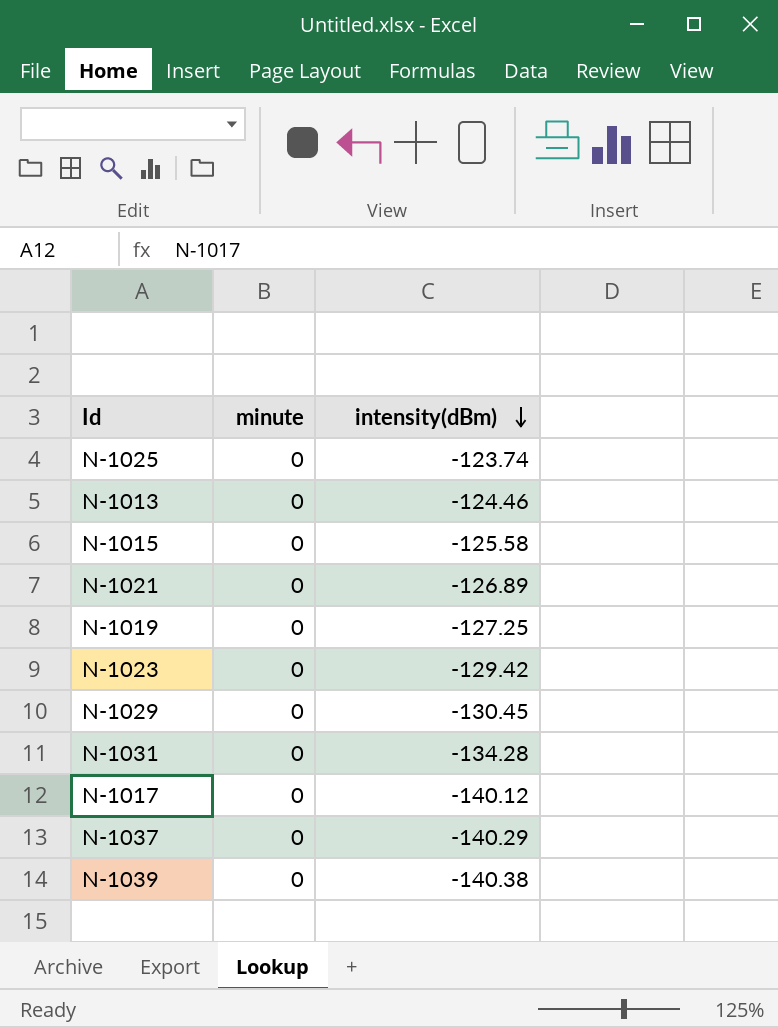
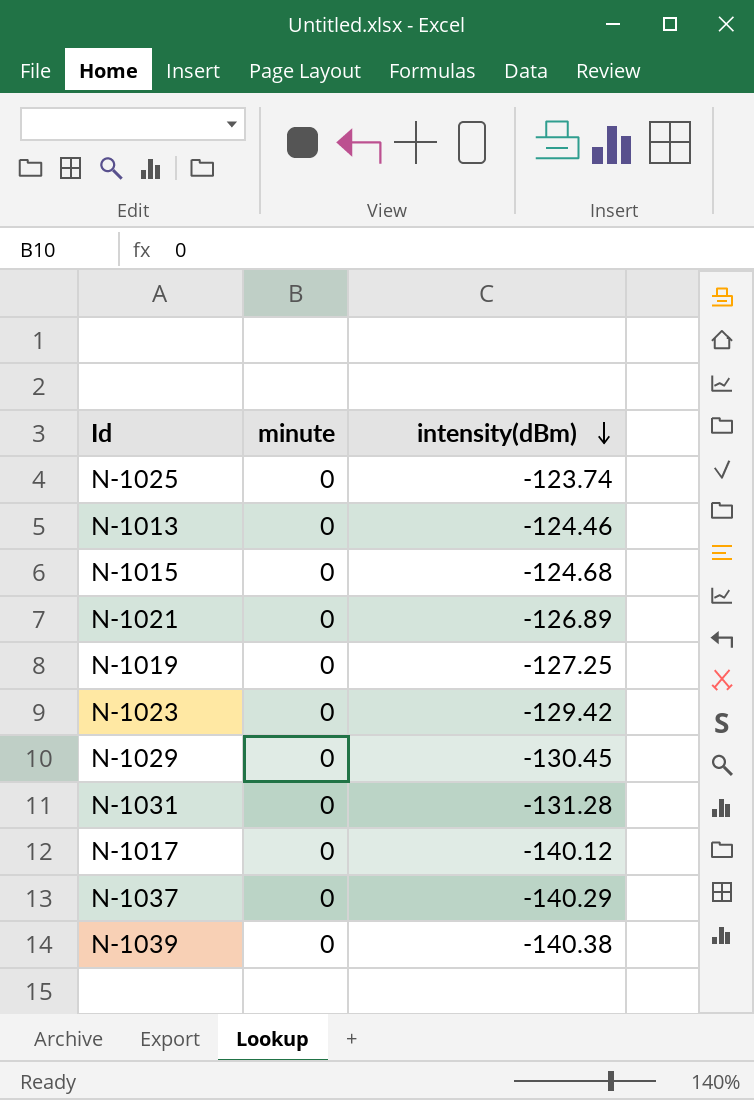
N-1015 | intensity(dBm): -125.58 -> -124.68
N-1031 | intensity(dBm): -134.28 -> -131.28

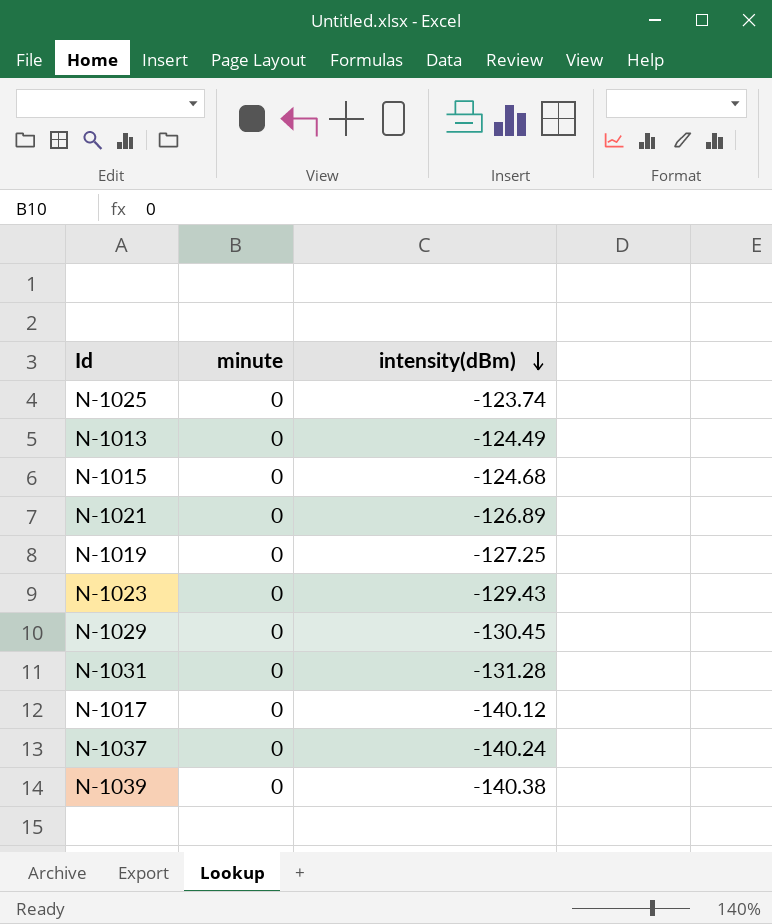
N-1013 | intensity(dBm): -124.46 -> -124.49
N-1023 | intensity(dBm): -129.42 -> -129.43
N-1037 | intensity(dBm): -140.29 -> -140.24

